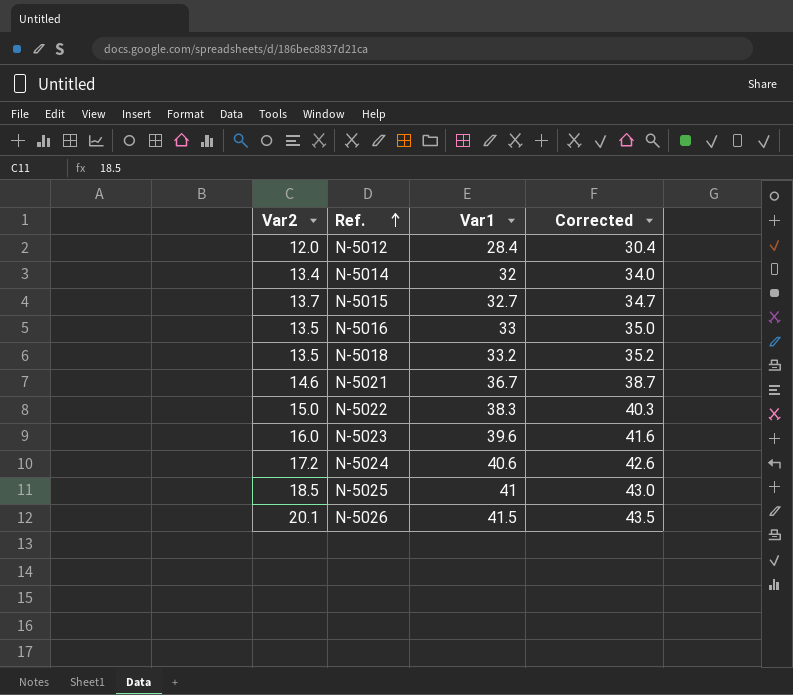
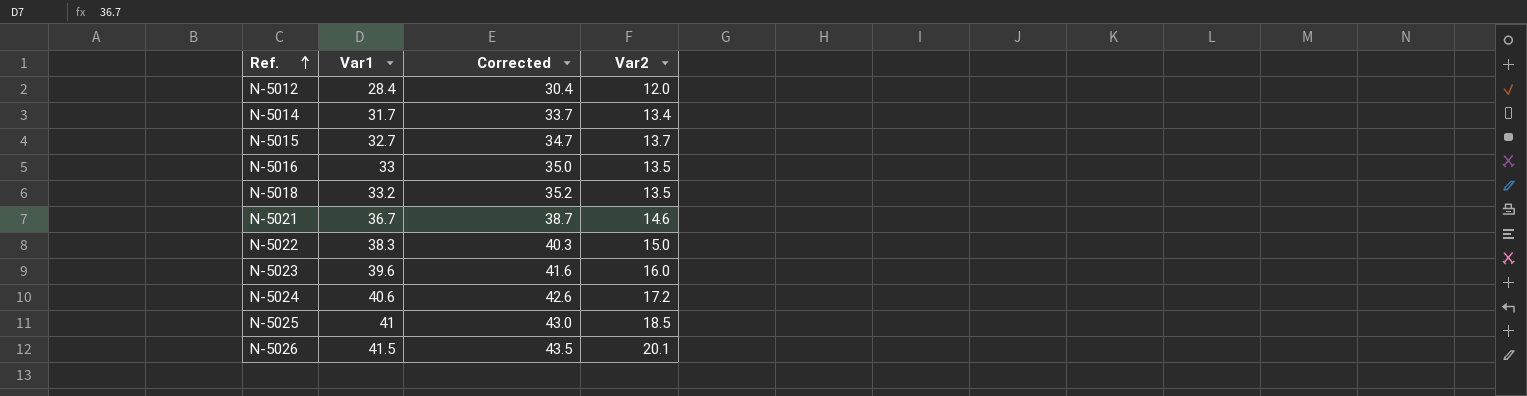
column Var2 | position: 1 -> 4
N-5014 | Var1: 32 -> 31.7
N-5014 | Corrected: 34.0 -> 33.7

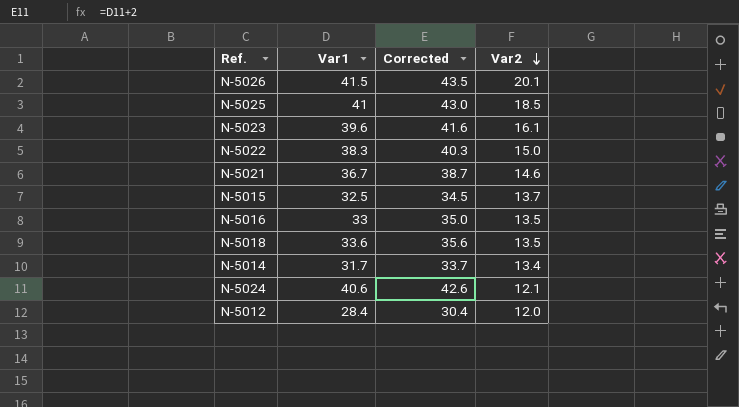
row order: Ref. ascending -> Var2 descending
N-5023 | Var2: 16.0 -> 16.1
N-5015 | Var1: 32.7 -> 32.5
N-5015 | Corrected: 34.7 -> 34.5
N-5018 | Var1: 33.2 -> 33.6
N-5018 | Corrected: 35.2 -> 35.6
N-5024 | Var2: 17.2 -> 12.1

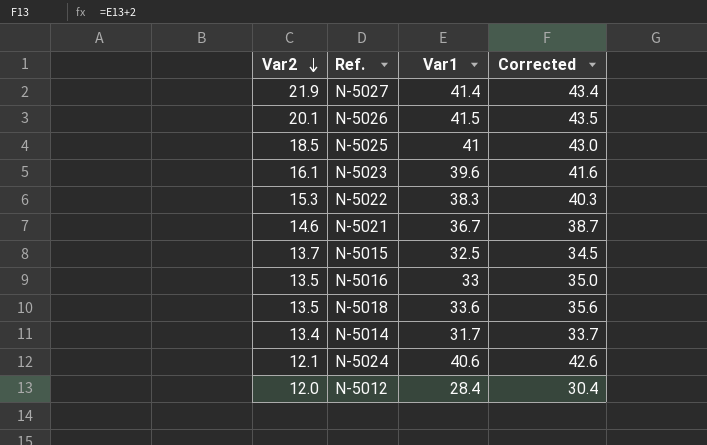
column Var2 | position: 4 -> 1
row N-5027: none -> 21.9 | 41.4 | 43.4
N-5022 | Var2: 15.0 -> 15.3

